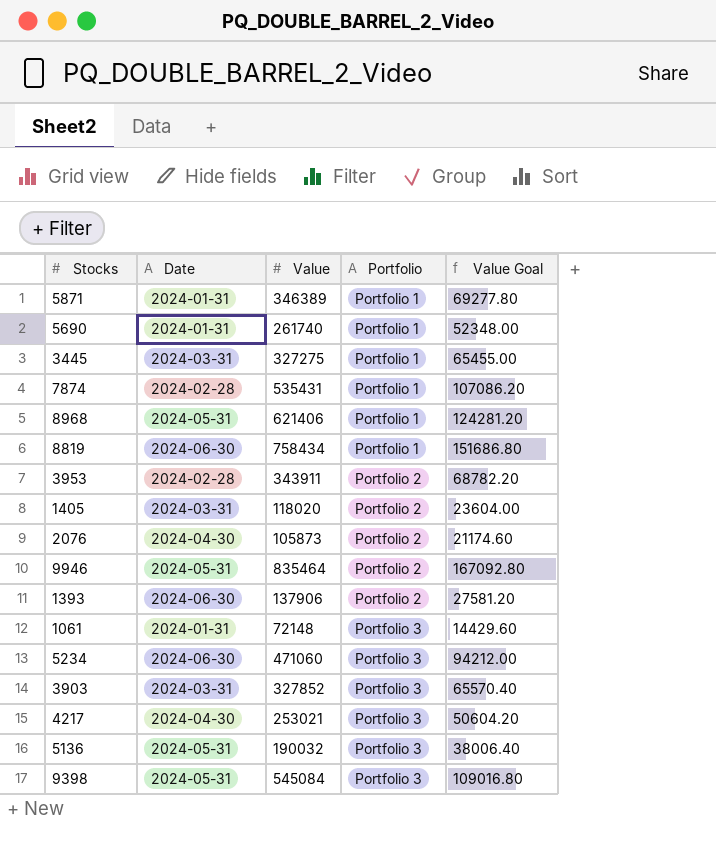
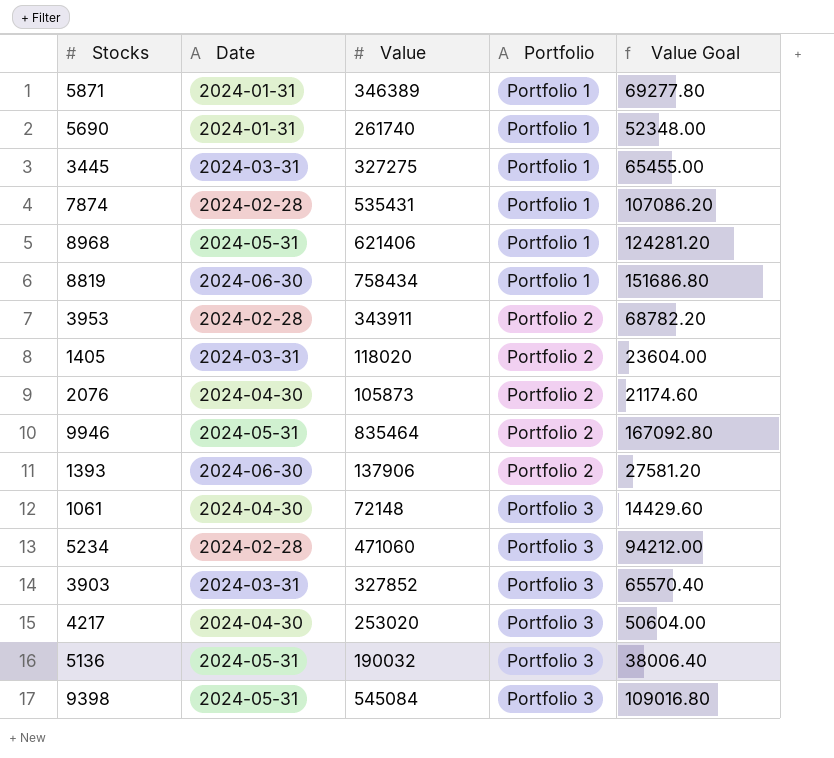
1061 | Date: 2024-01-31 -> 2024-04-30
5234 | Date: 2024-06-30 -> 2024-02-28
4217 | Value: 253021 -> 253020
4217 | Value Goal: 50604.20 -> 50604.00

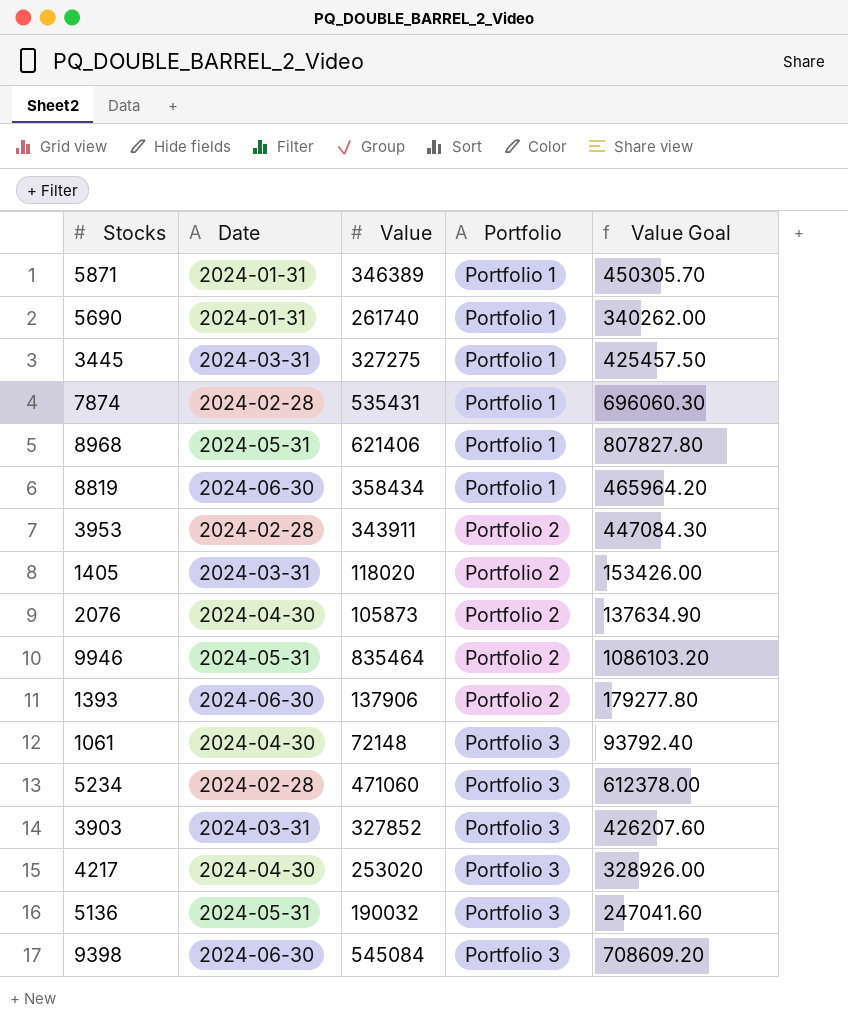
column Value Goal | formula: [Value] * 0.2 -> [Value] * 1.3
8819 | Value: 758434 -> 358434
9398 | Date: 2024-05-31 -> 2024-06-30

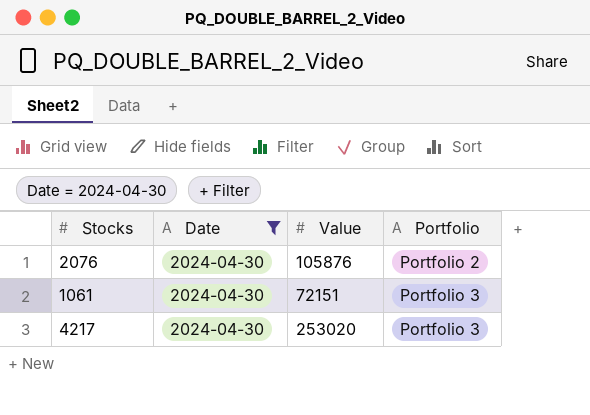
filter: none -> Date = 2024-04-30
column Value Goal | formula: [Value] * 1.3 -> none
2076 | Value: 105873 -> 105876
1061 | Value: 72148 -> 72151

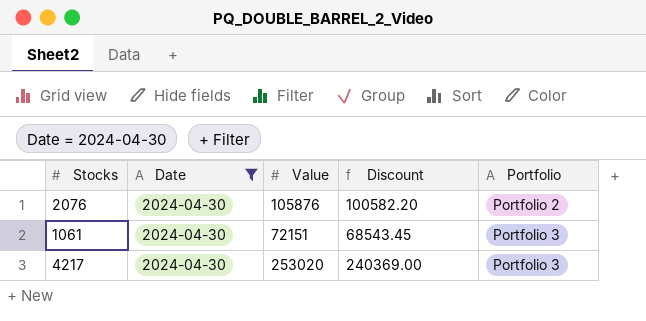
column Discount | formula: none -> [Value] * 0.95

